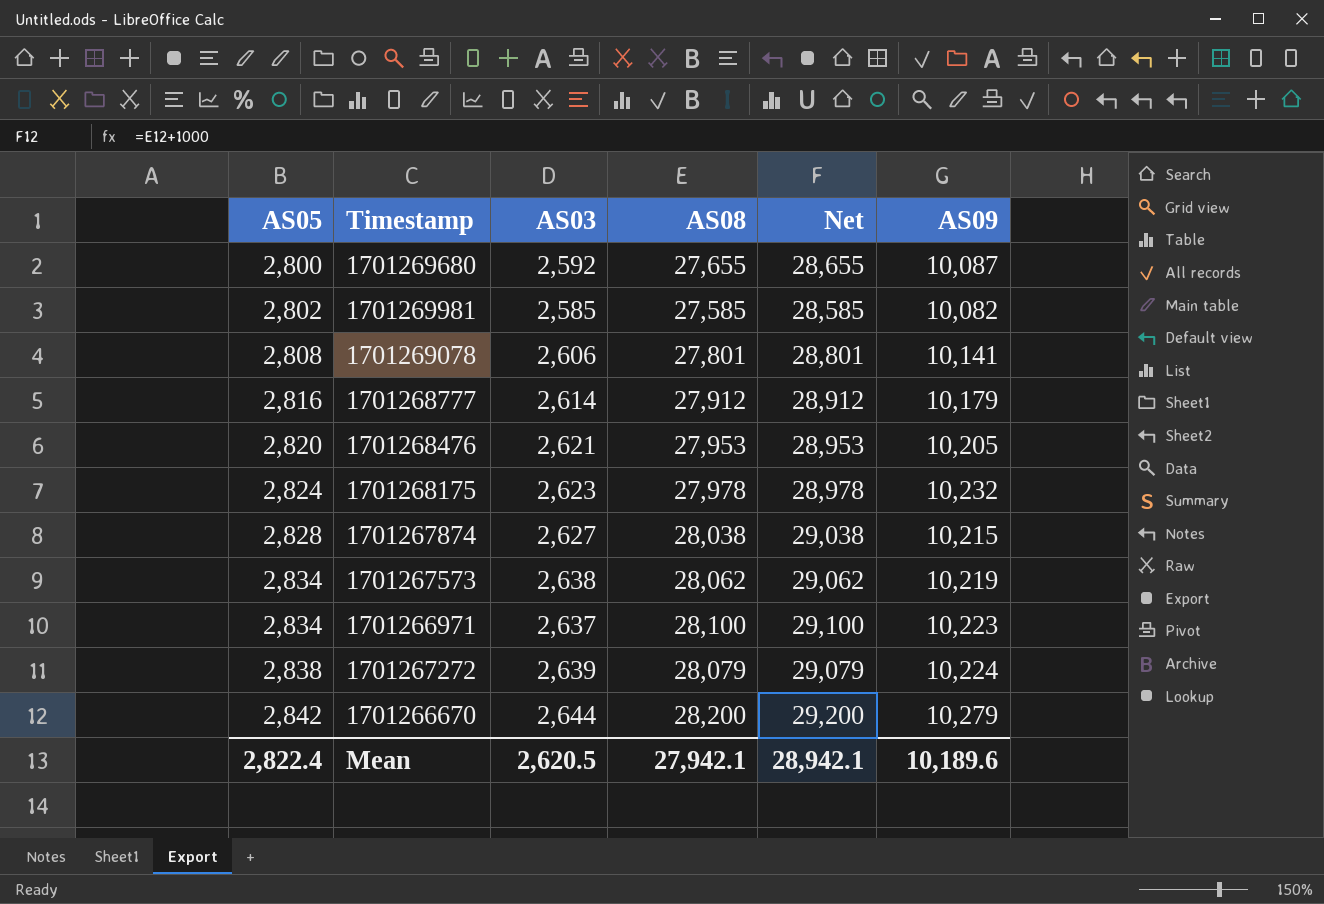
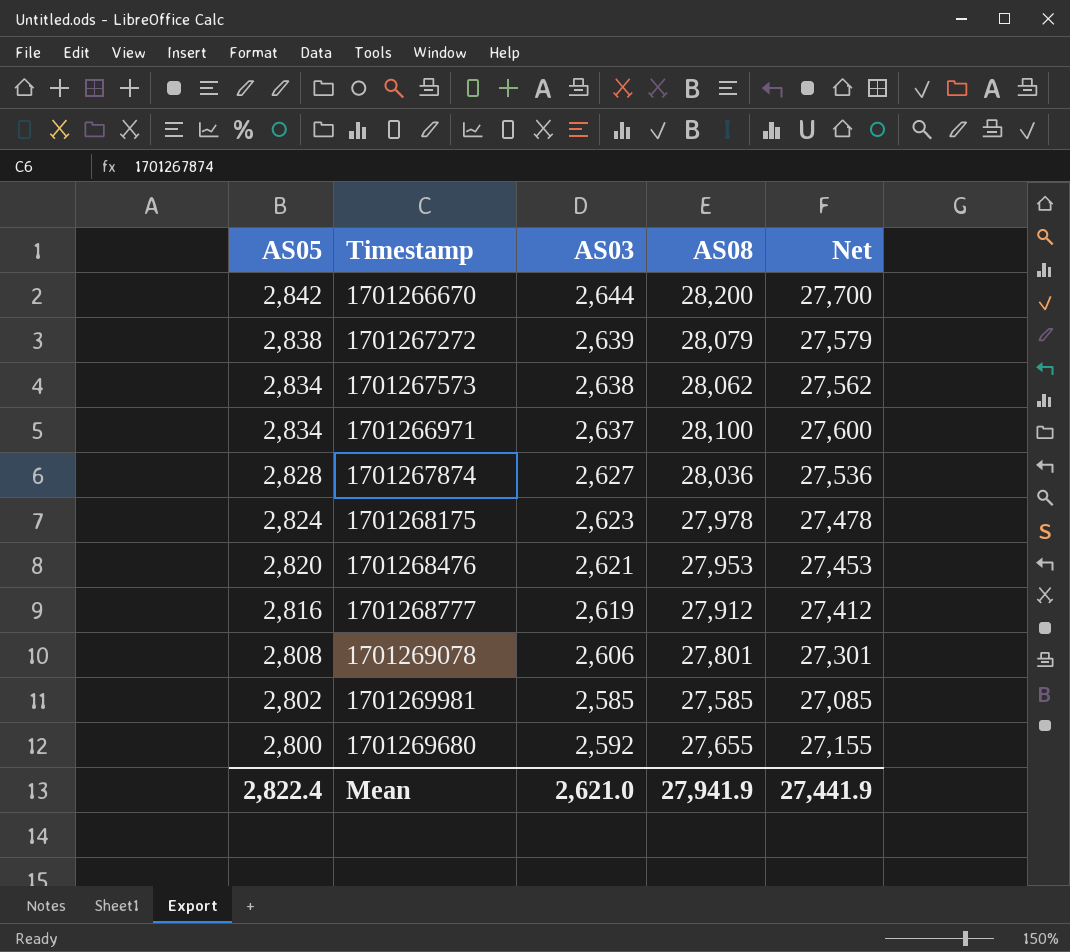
row order: AS05 ascending -> AS05 descending
column AS09 | position: 6 -> none
column Net | formula: [AS08] + 1000 -> [AS08] - 500
1701267874 | AS08: 28,038 -> 28,036
1701268777 | AS03: 2,614 -> 2,619
Mean | AS03: 2,620.5 -> 2,621.0
Mean | AS08: 27,942.1 -> 27,941.9
Mean | Net: 28,942.1 -> 27,441.9

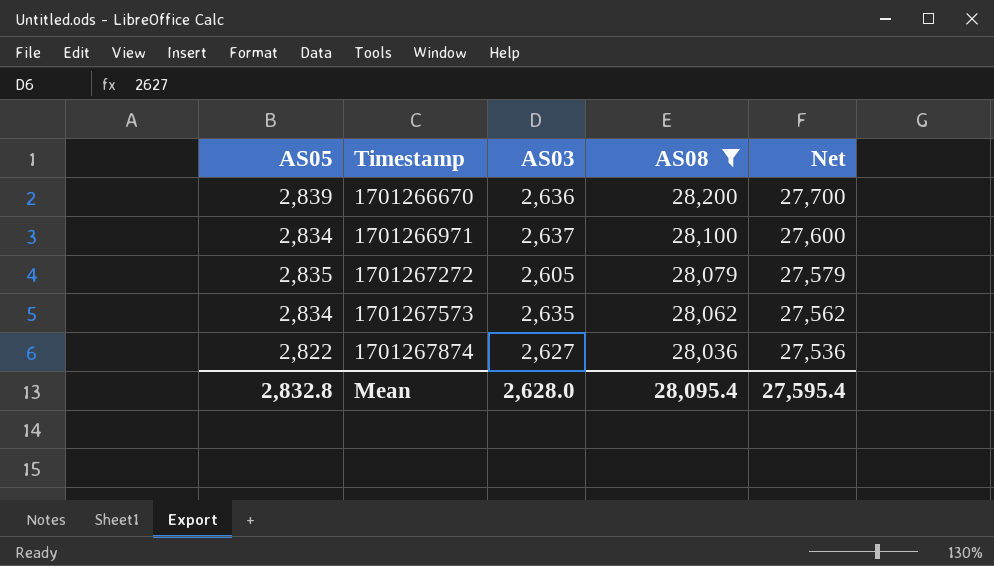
filter: none -> AS08 >= 28,036
row order: AS05 descending -> Timestamp ascending
1701266670 | AS05: 2,842 -> 2,839
1701266670 | AS03: 2,644 -> 2,636
1701267272 | AS05: 2,838 -> 2,835
1701267272 | AS03: 2,639 -> 2,605
1701267573 | AS03: 2,638 -> 2,635
1701267874 | AS05: 2,828 -> 2,822
Mean | AS05: 2,822.4 -> 2,832.8
Mean | AS03: 2,621.0 -> 2,628.0
Mean | AS08: 27,941.9 -> 28,095.4
Mean | Net: 27,441.9 -> 27,595.4

